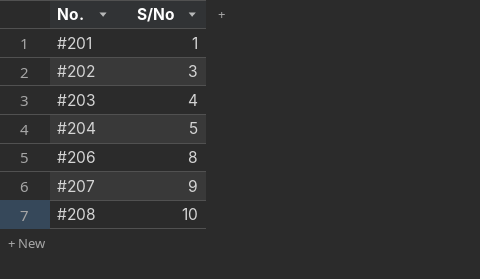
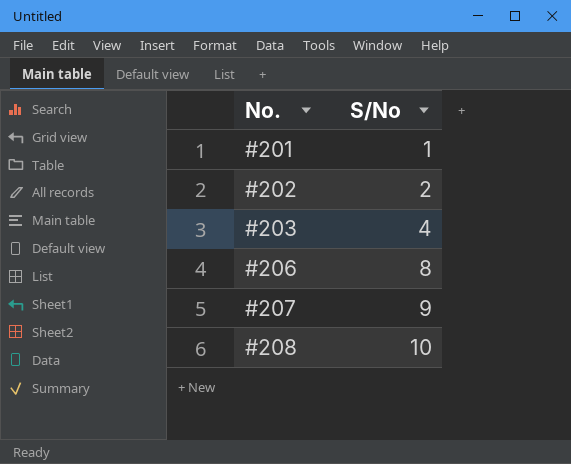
row #204: 5 -> none
#202 | S/No: 3 -> 2

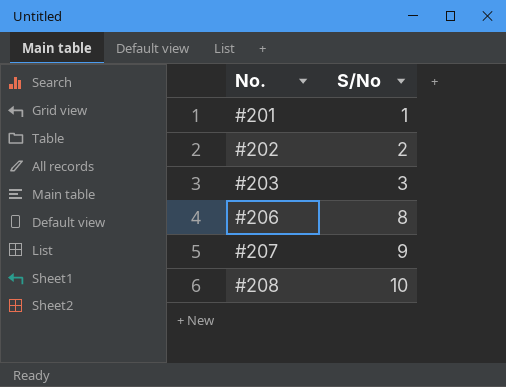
#203 | S/No: 4 -> 3

